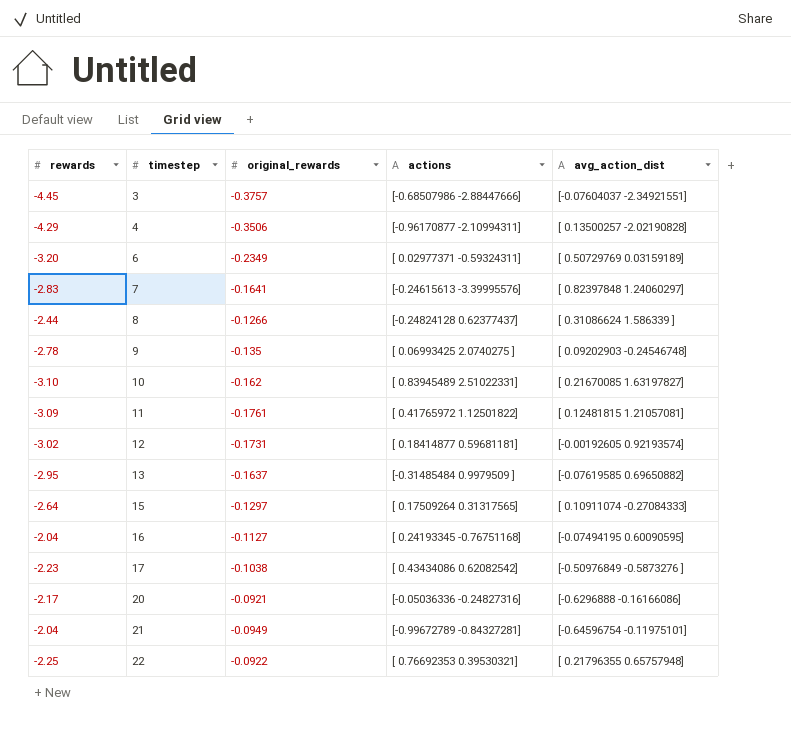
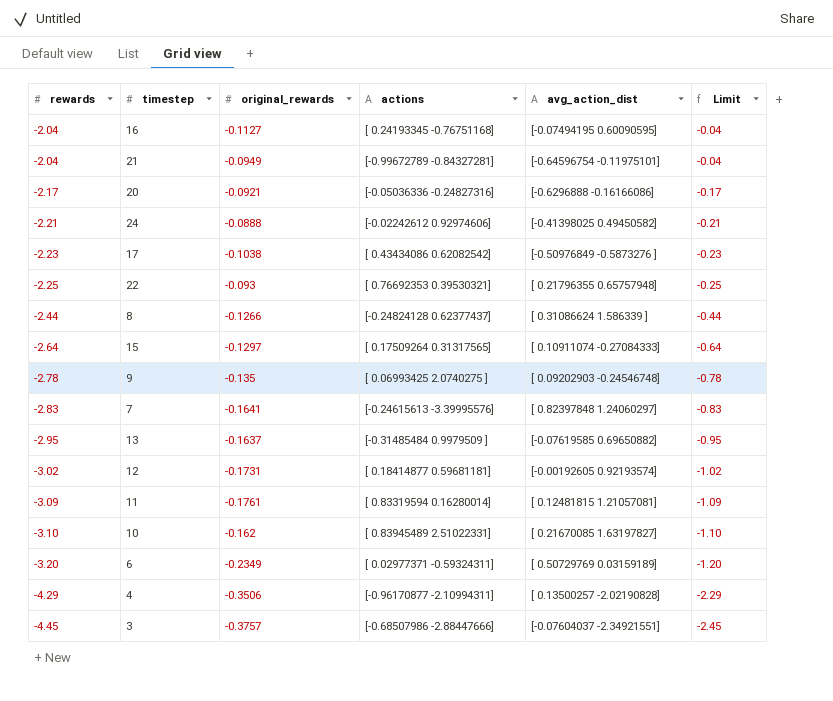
row order: timestep ascending -> rewards descending
column Limit | formula: none -> [rewards] + 2
row 24: none -> -2.21 | -0.0888 | [-0.02242612 0.92974606] | [-0.41398025 0.49450582] | -0.21
22 | original_rewards: -0.0922 -> -0.093
11 | actions: [ 0.41765972 1.12501822] -> [ 0.83319594 0.16280014]

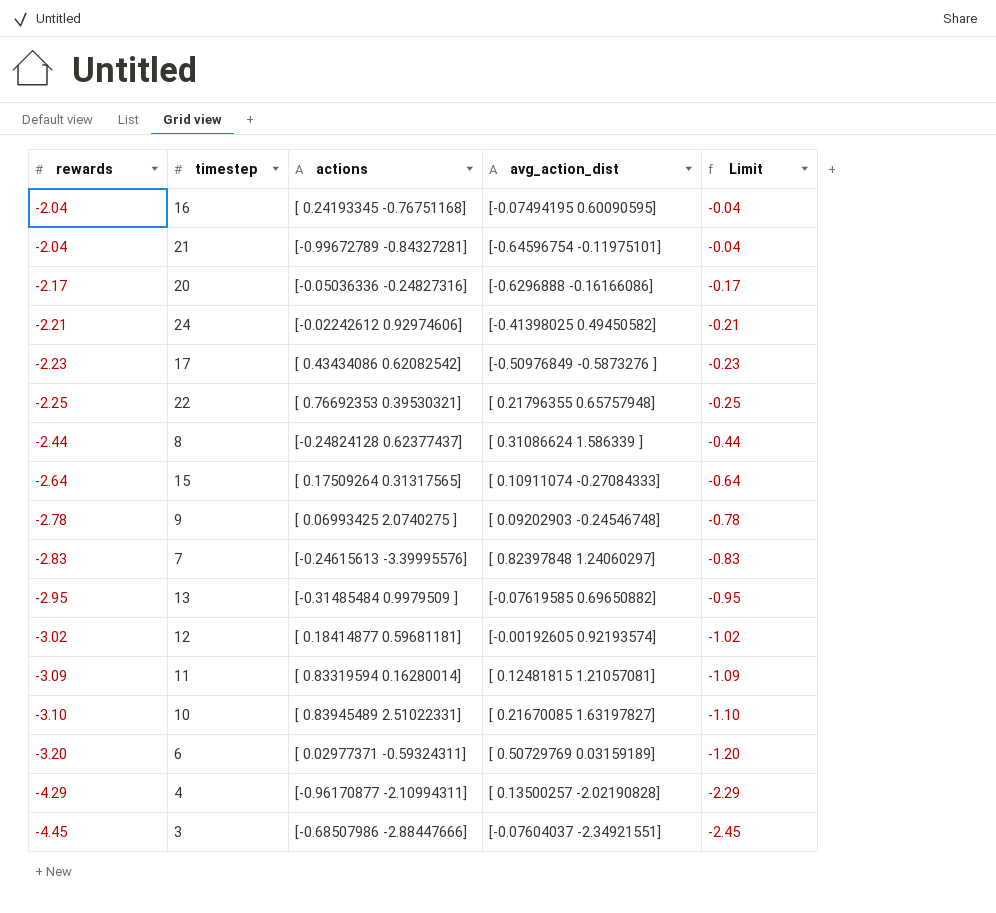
column original_rewards | position: 3 -> none

